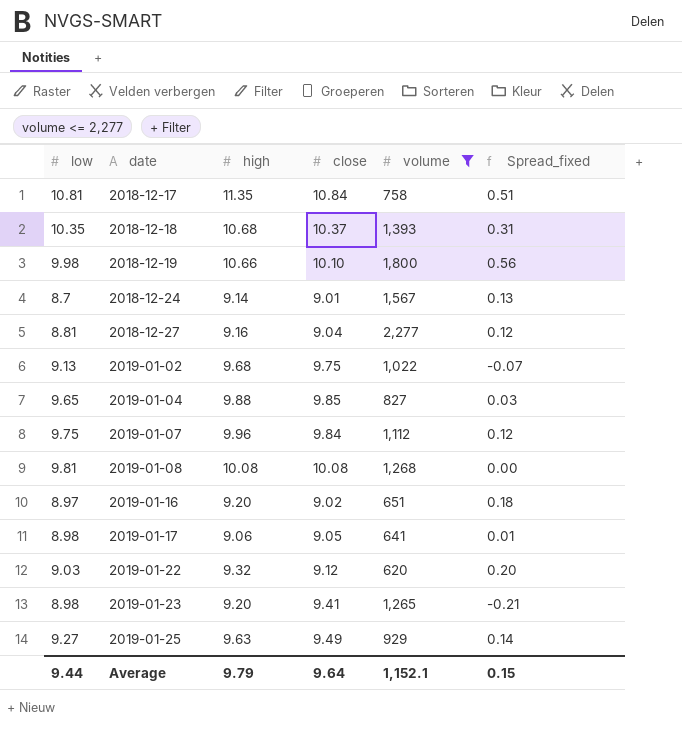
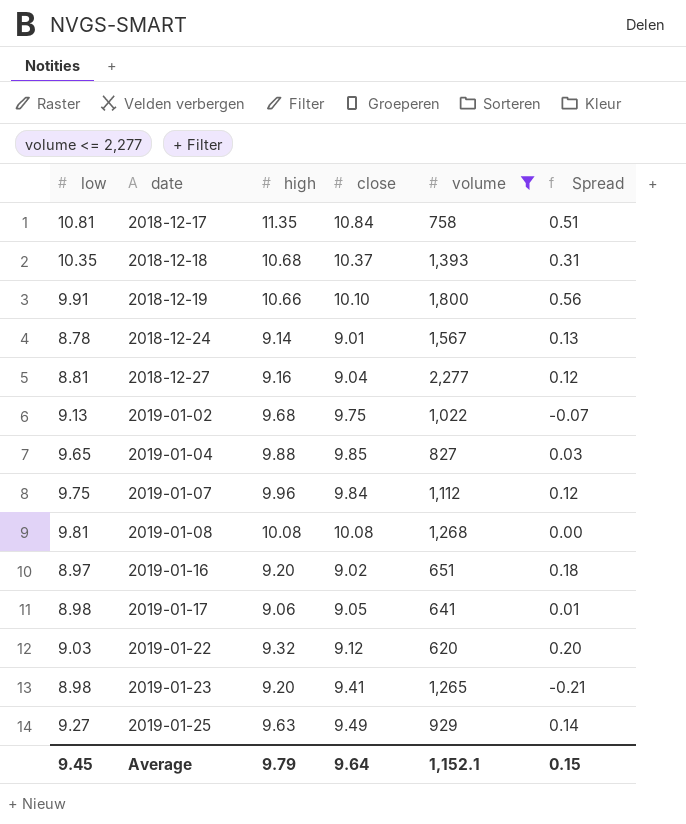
column name: Spread_fixed -> Spread
2018-12-19 | low: 9.98 -> 9.91
2018-12-24 | low: 8.7 -> 8.78
Average | low: 9.44 -> 9.45

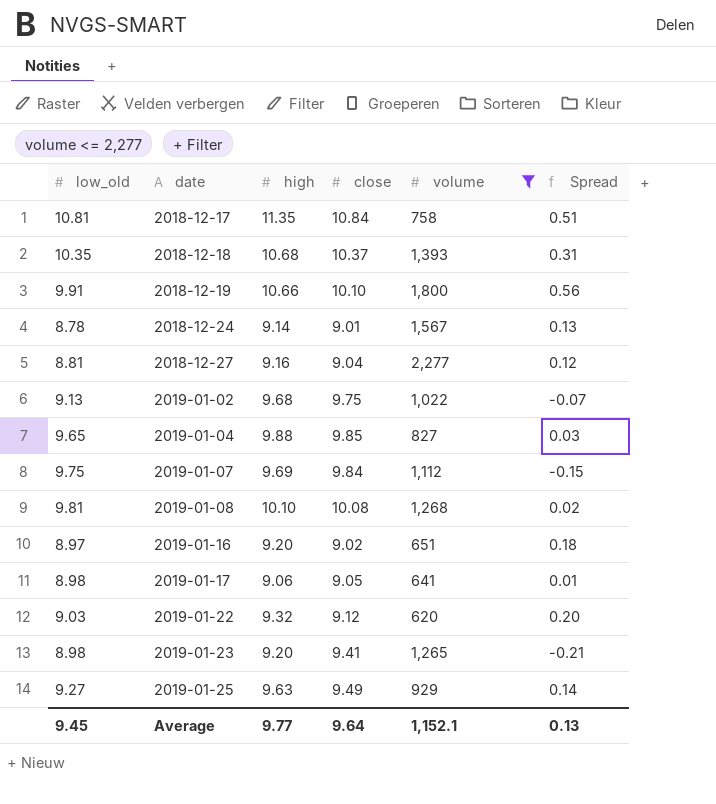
column name: low -> low_old
2019-01-07 | high: 9.96 -> 9.69
2019-01-07 | Spread: 0.12 -> -0.15
2019-01-08 | high: 10.08 -> 10.10
2019-01-08 | Spread: 0.00 -> 0.02
Average | high: 9.79 -> 9.77
Average | Spread: 0.15 -> 0.13

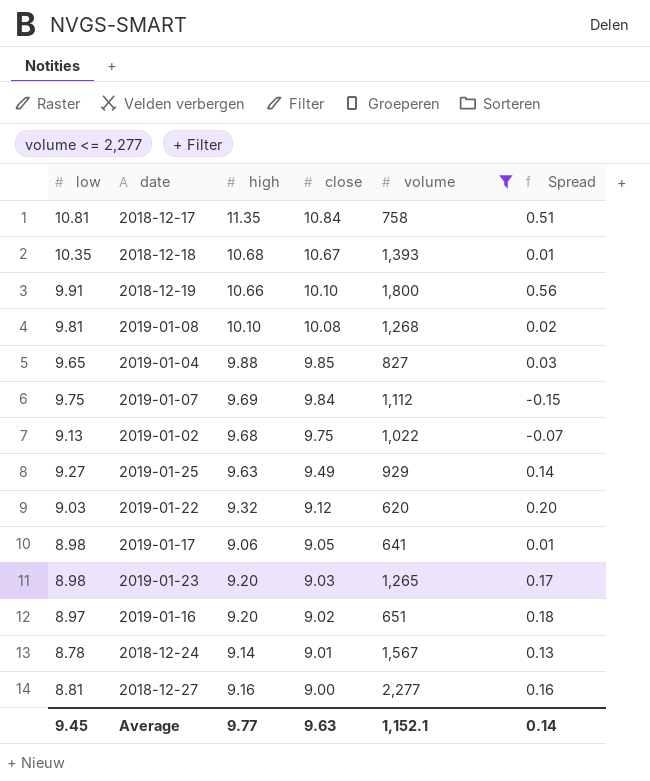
row order: date ascending -> close descending
column name: low_old -> low
2018-12-18 | close: 10.37 -> 10.67
2018-12-18 | Spread: 0.31 -> 0.01
2019-01-23 | close: 9.41 -> 9.03
2019-01-23 | Spread: -0.21 -> 0.17
2018-12-27 | close: 9.04 -> 9.00
2018-12-27 | Spread: 0.12 -> 0.16
Average | close: 9.64 -> 9.63
Average | Spread: 0.13 -> 0.14

